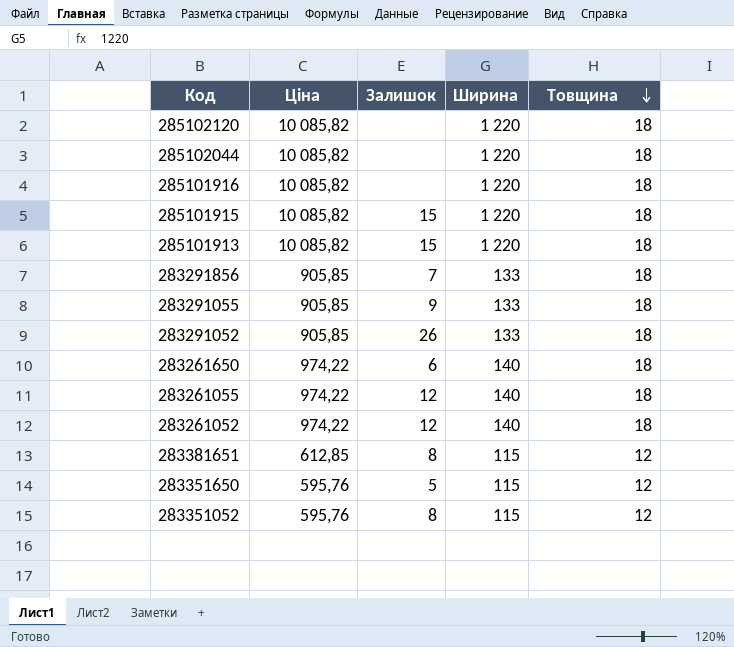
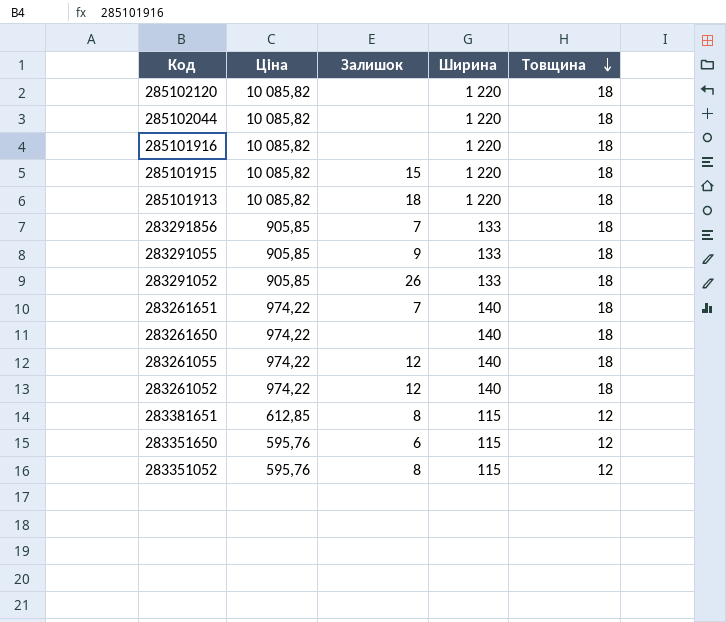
285101913 | Залишок: 15 -> 18
row 283261651: none -> 974,22 | 7 | 140 | 18
283261650 | Залишок: 6 -> none
283351650 | Залишок: 5 -> 6

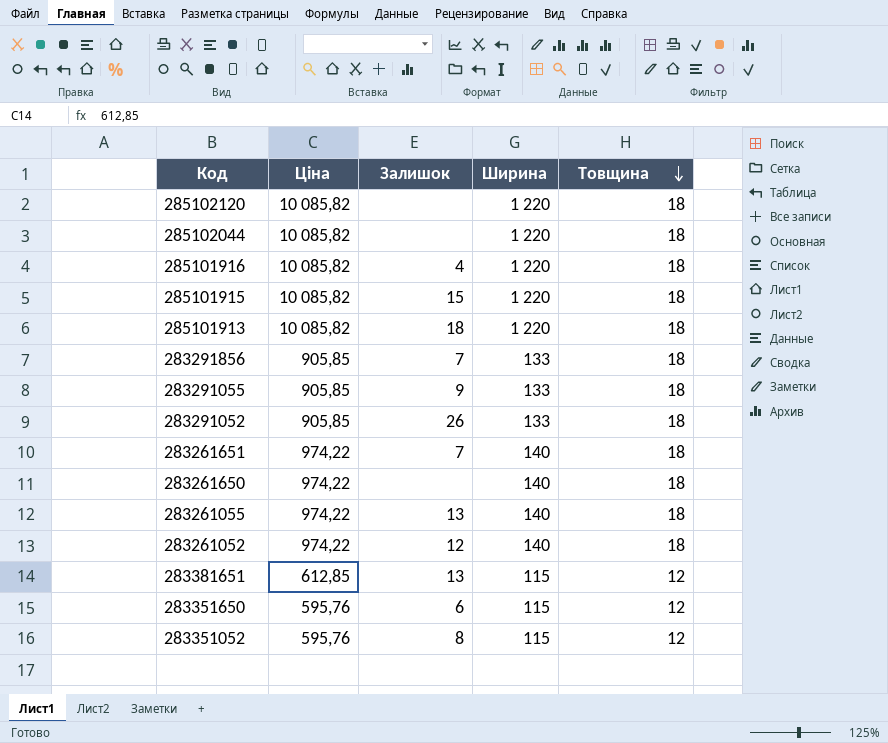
285101916 | Залишок: none -> 4
283261055 | Залишок: 12 -> 13
283381651 | Залишок: 8 -> 13

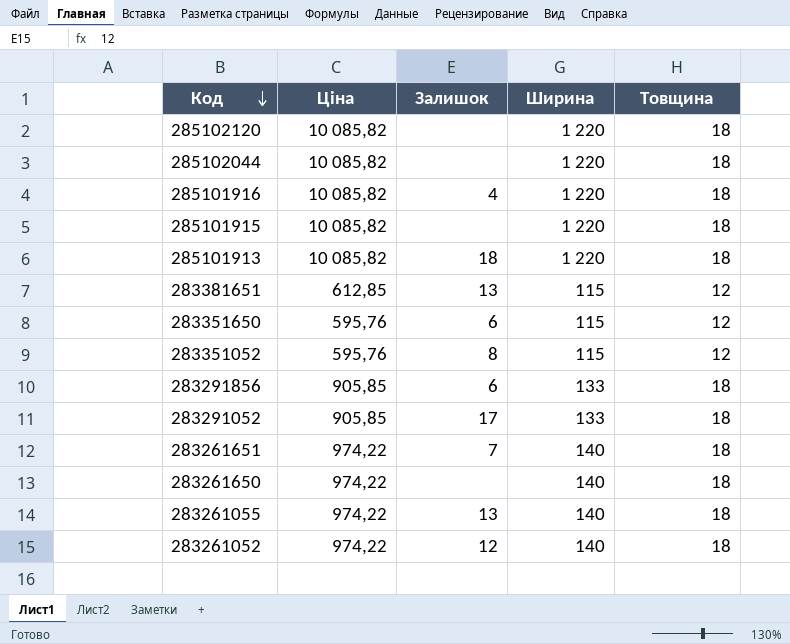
row order: Товщина descending -> Код descending
row 283291055: 905,85 | 9 | 133 | 18 -> none
285101915 | Залишок: 15 -> none
283291856 | Залишок: 7 -> 6
283291052 | Залишок: 26 -> 17

